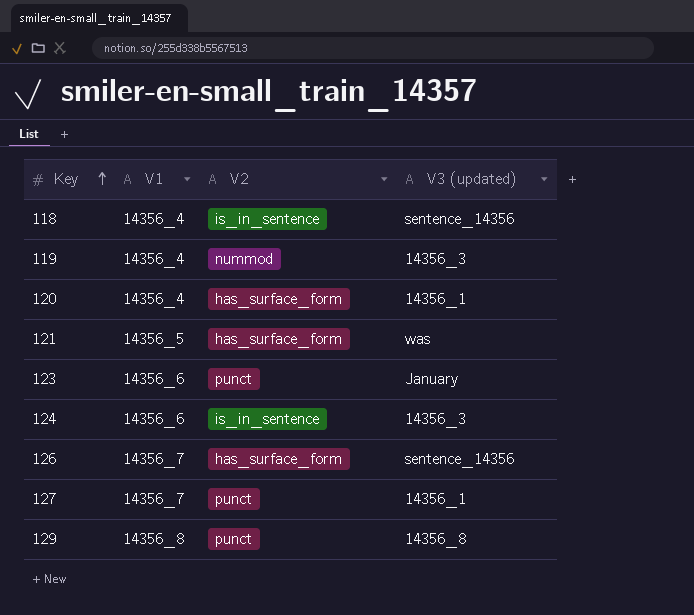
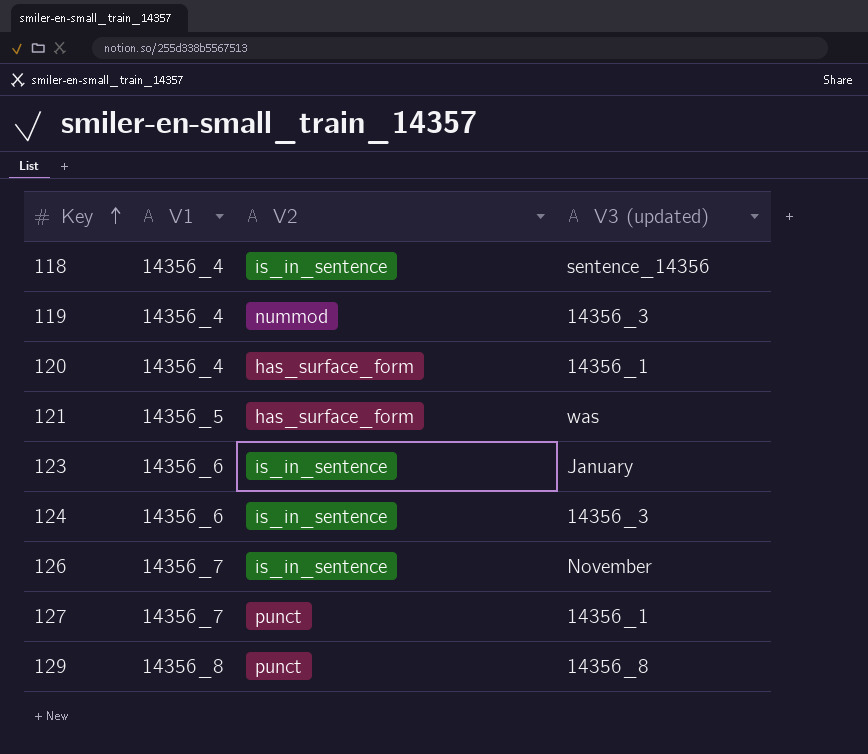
123 | V2: punct -> is_in_sentence
126 | V2: has_surface_form -> is_in_sentence
126 | V3 (updated): sentence_14356 -> November

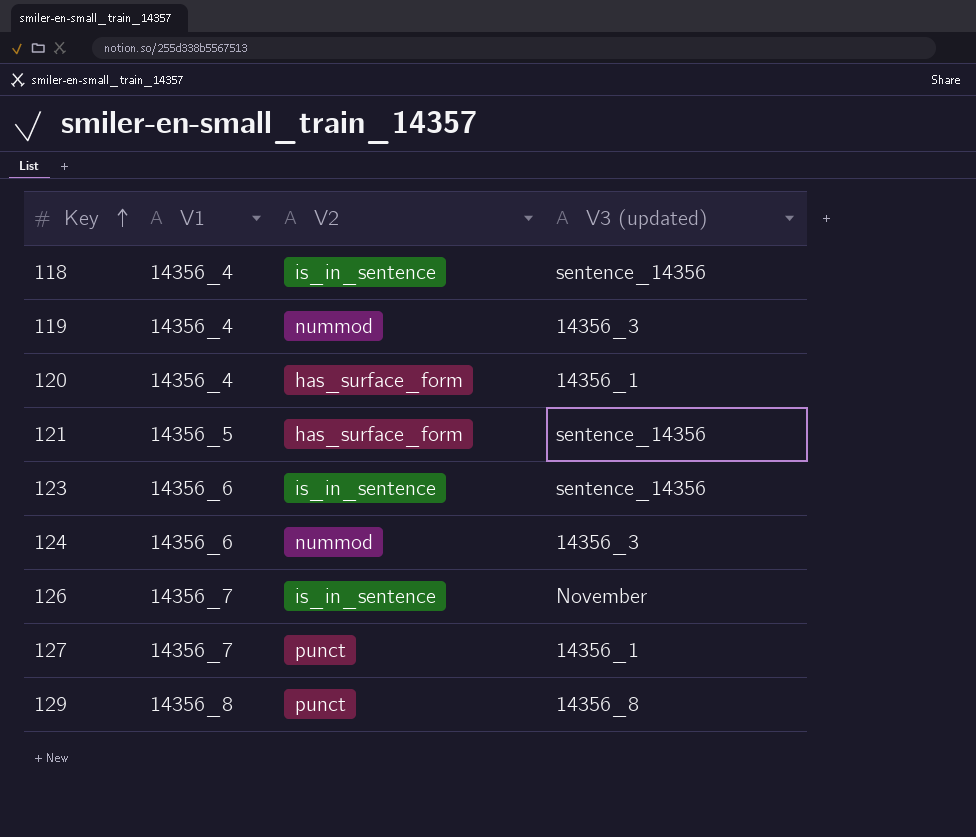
121 | V3 (updated): was -> sentence_14356
123 | V3 (updated): January -> sentence_14356
124 | V2: is_in_sentence -> nummod

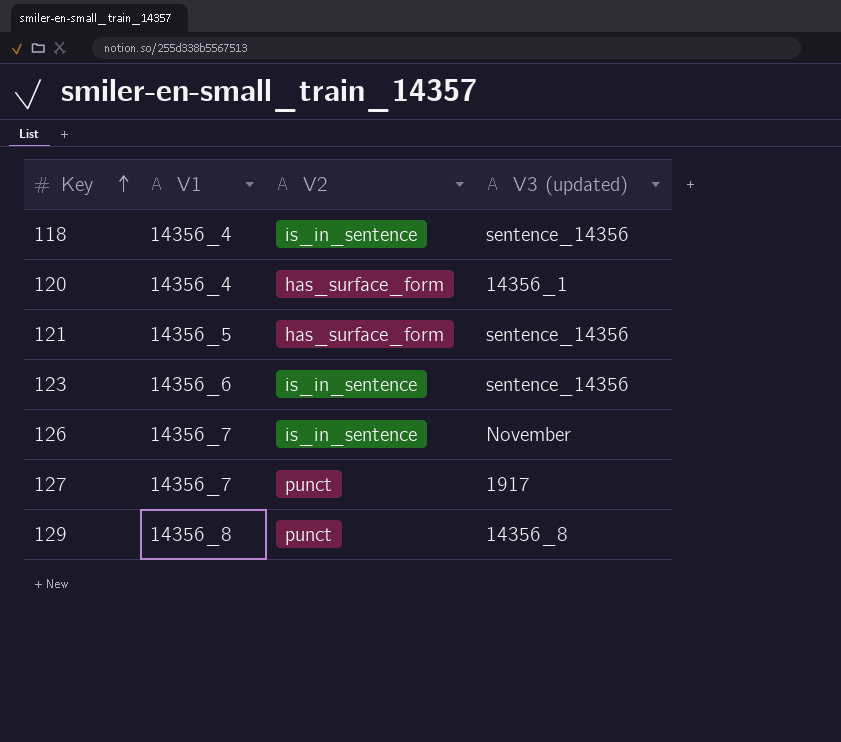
row 119: 14356_4 | nummod | 14356_3 -> none
row 124: 14356_6 | nummod | 14356_3 -> none
127 | V3 (updated): 14356_1 -> 1917

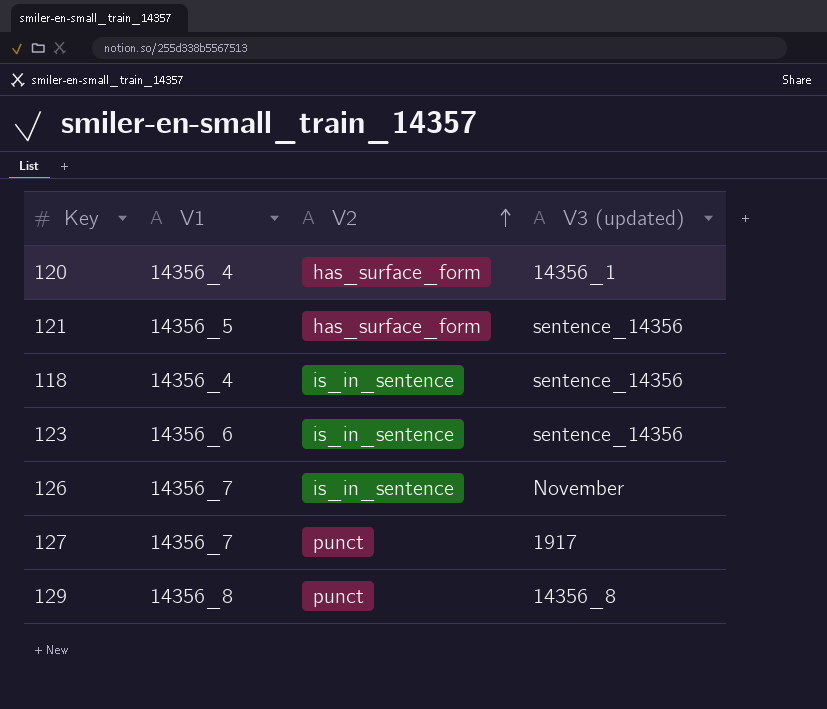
row order: Key ascending -> V2 ascending

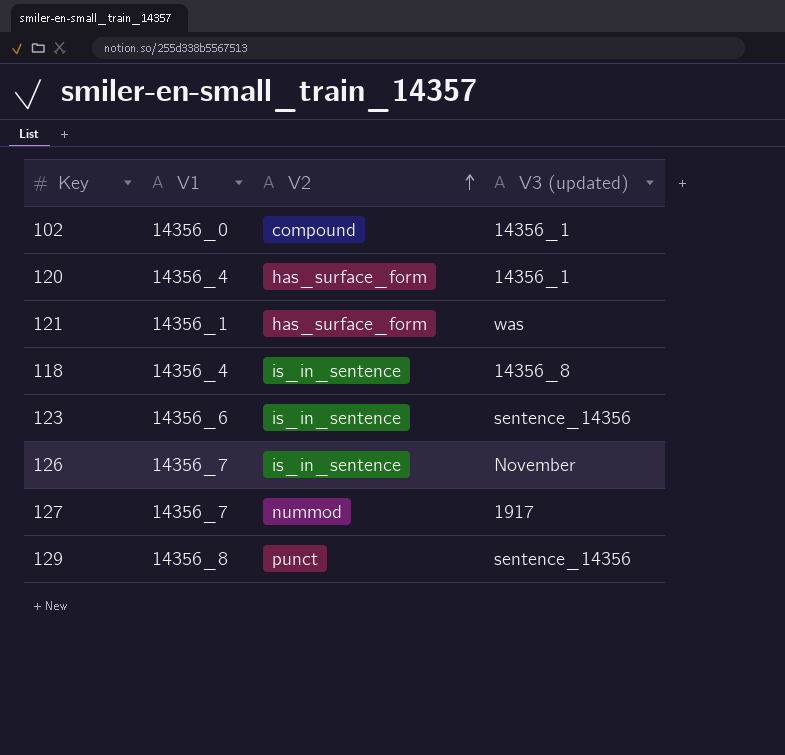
row 102: none -> 14356_0 | compound | 14356_1
121 | V1: 14356_5 -> 14356_1
121 | V3 (updated): sentence_14356 -> was
118 | V3 (updated): sentence_14356 -> 14356_8
127 | V2: punct -> nummod
129 | V3 (updated): 14356_8 -> sentence_14356

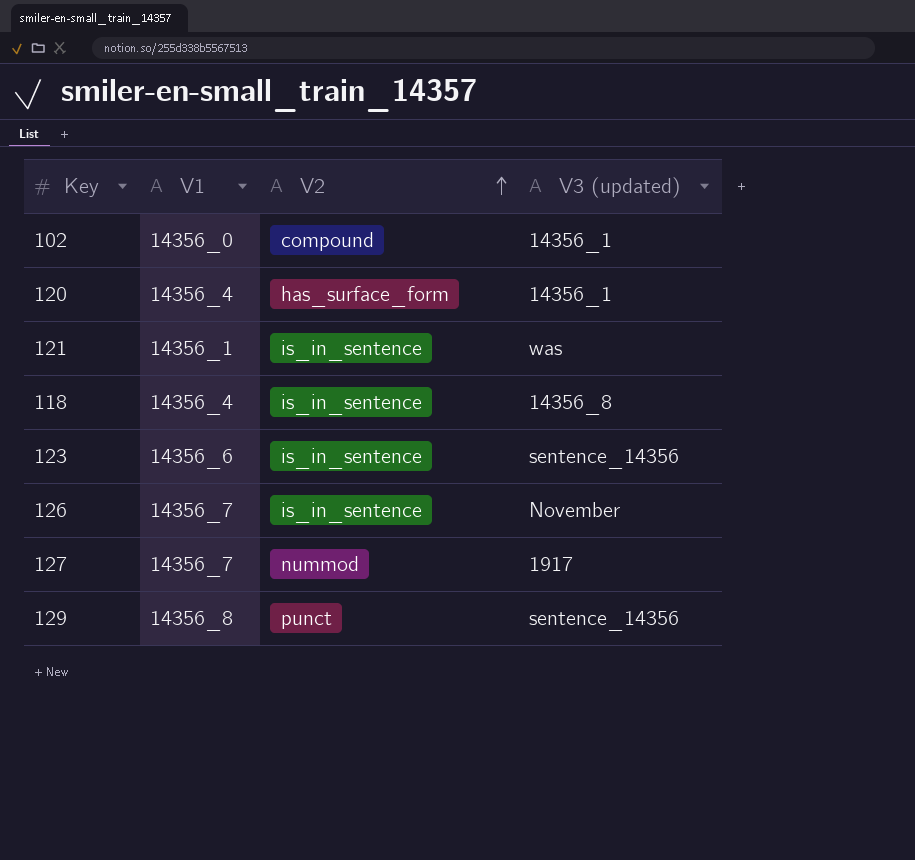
121 | V2: has_surface_form -> is_in_sentence

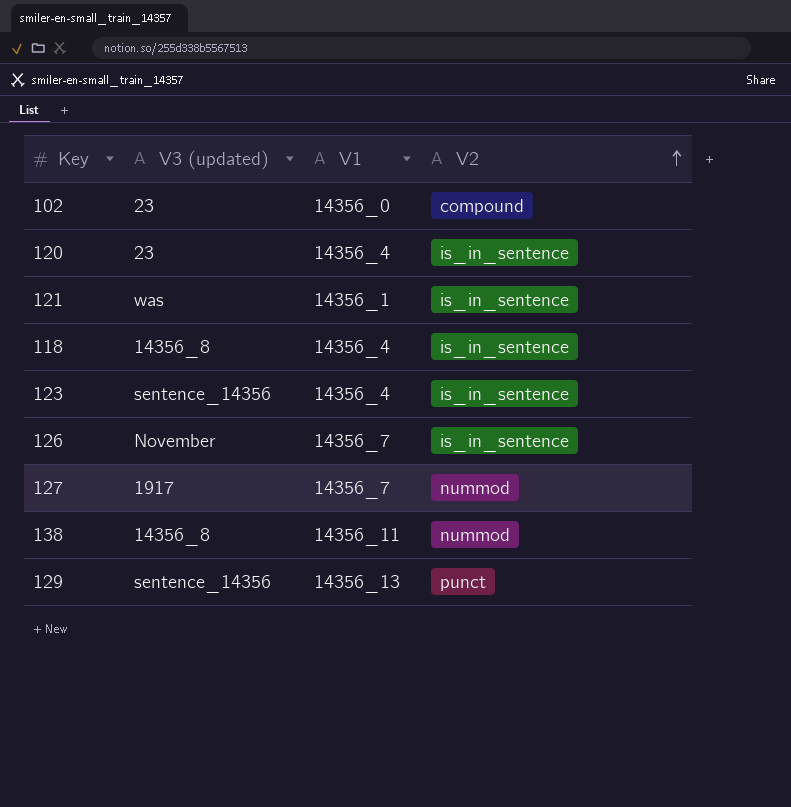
column V3 (updated) | position: 4 -> 2
102 | V3 (updated): 14356_1 -> 23
120 | V3 (updated): 14356_1 -> 23
120 | V2: has_surface_form -> is_in_sentence
123 | V1: 14356_6 -> 14356_4
row 138: none -> 14356_8 | 14356_11 | nummod
129 | V1: 14356_8 -> 14356_13

